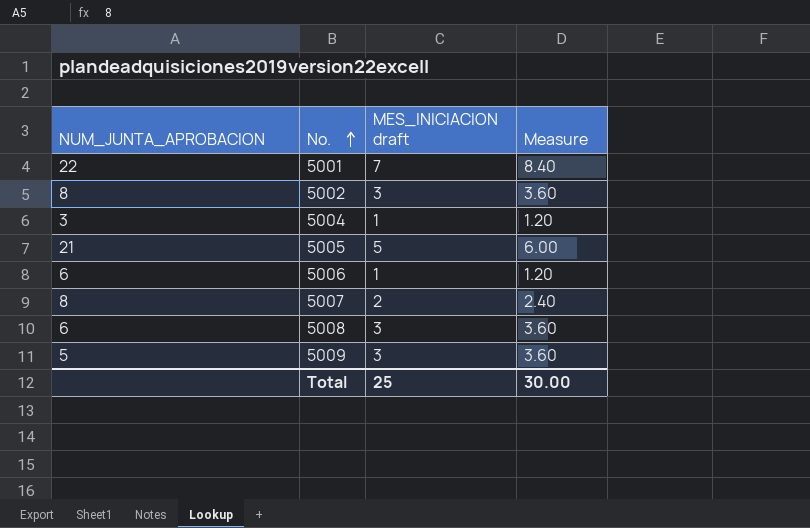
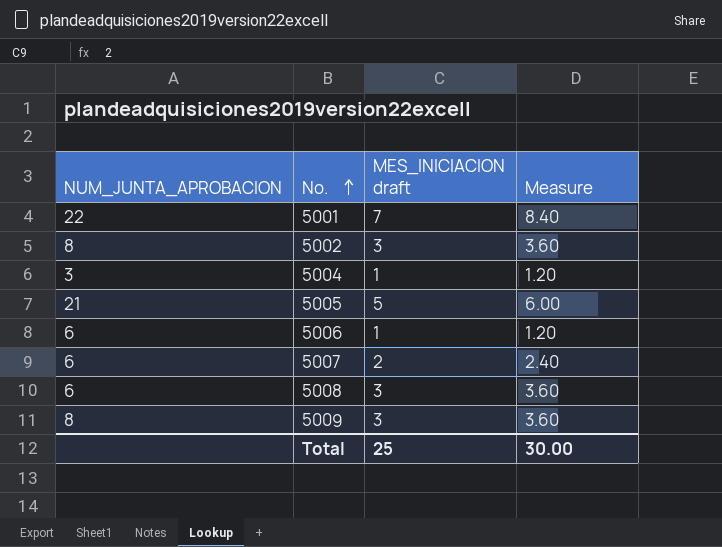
5007 | NUM_JUNTA_APROBACION: 8 -> 6
5009 | NUM_JUNTA_APROBACION: 5 -> 8

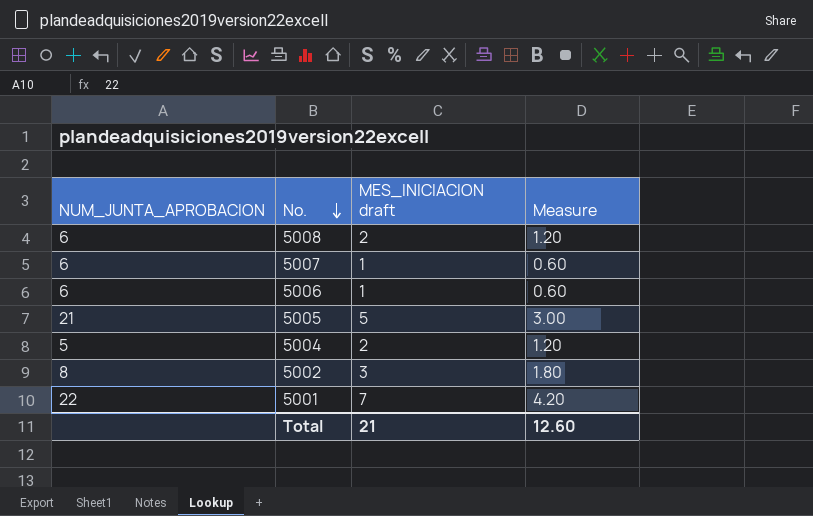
row order: No. ascending -> No. descending
column Measure | formula: [MES_INICIACION draft] * 1.2 -> [MES_INICIACION draft] * 0.6
row 5009: 8 | 3 | 3.60 -> none
5008 | MES_INICIACION draft: 3 -> 2
5007 | MES_INICIACION draft: 2 -> 1
5004 | NUM_JUNTA_APROBACION: 3 -> 5
5004 | MES_INICIACION draft: 1 -> 2
Total | MES_INICIACION draft: 25 -> 21
Total | Measure: 30.00 -> 12.60

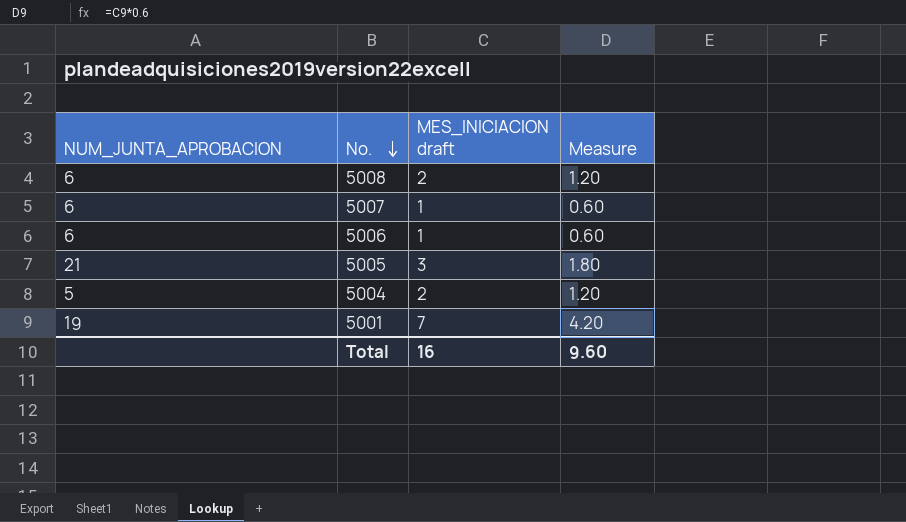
row 5002: 8 | 3 | 1.80 -> none
5005 | MES_INICIACION draft: 5 -> 3
5005 | Measure: 3.00 -> 1.80
5001 | NUM_JUNTA_APROBACION: 22 -> 19
Total | MES_INICIACION draft: 21 -> 16
Total | Measure: 12.60 -> 9.60

